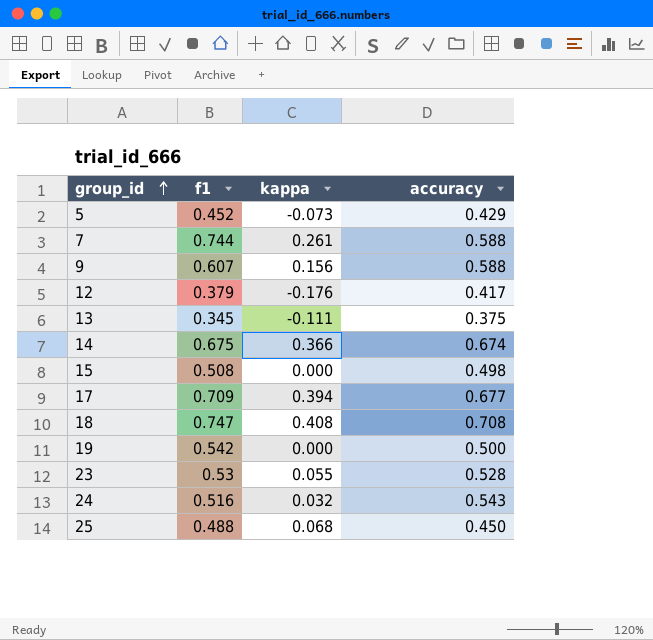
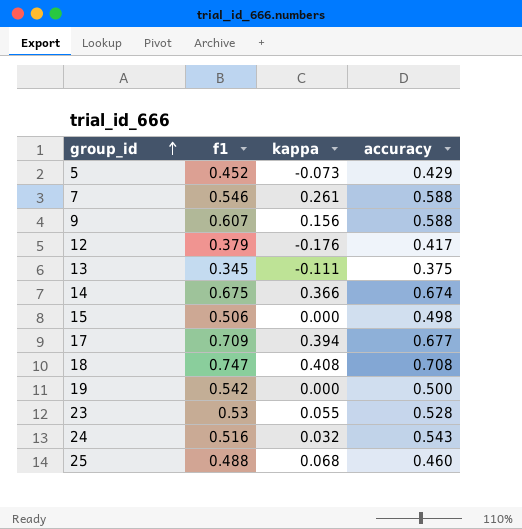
7 | f1: 0.744 -> 0.546
15 | f1: 0.508 -> 0.506
25 | accuracy: 0.450 -> 0.460

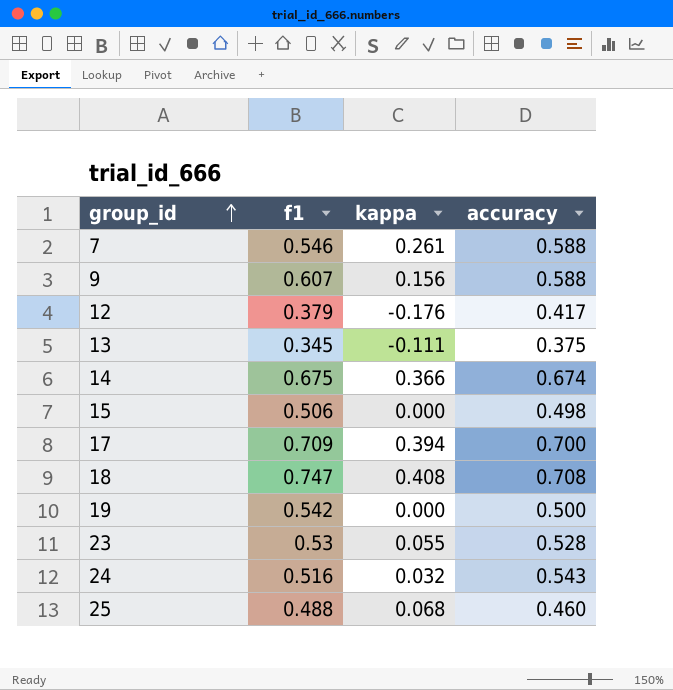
row 5: 0.452 | -0.073 | 0.429 -> none
17 | accuracy: 0.677 -> 0.700

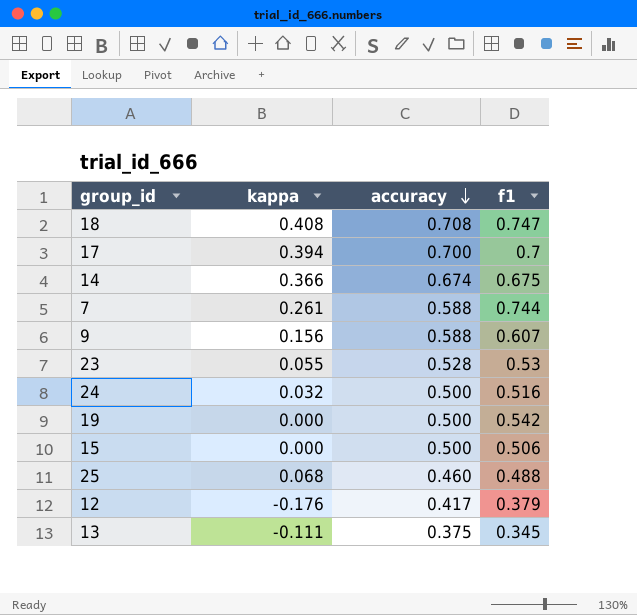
row order: group_id ascending -> accuracy descending
column f1 | position: 2 -> 4
17 | f1: 0.709 -> 0.7
7 | f1: 0.546 -> 0.744
24 | accuracy: 0.543 -> 0.500
15 | accuracy: 0.498 -> 0.500

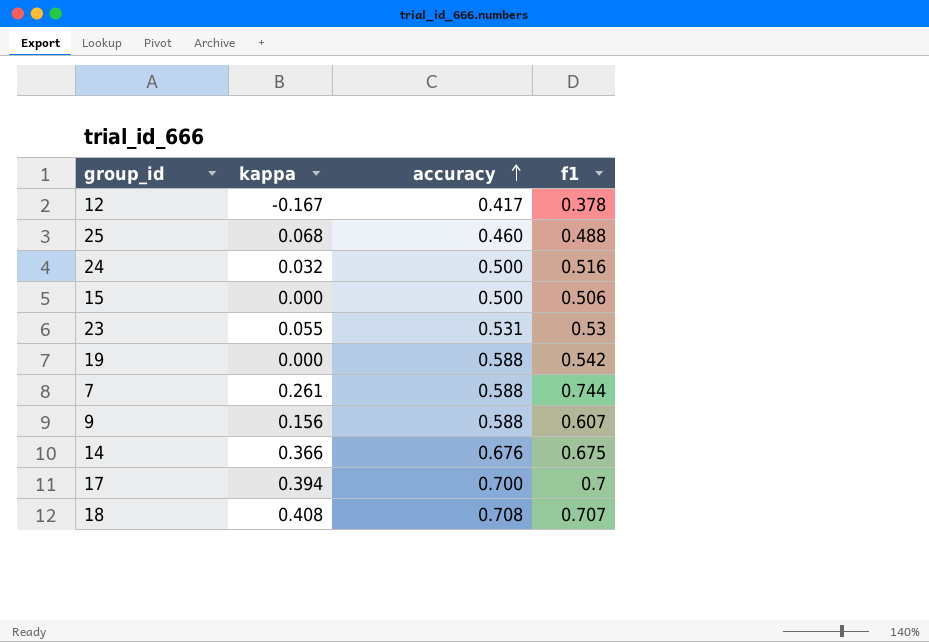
row order: accuracy descending -> accuracy ascending
row 13: -0.111 | 0.375 | 0.345 -> none
12 | kappa: -0.176 -> -0.167
12 | f1: 0.379 -> 0.378
23 | accuracy: 0.528 -> 0.531
19 | accuracy: 0.500 -> 0.588
14 | accuracy: 0.674 -> 0.676
18 | f1: 0.747 -> 0.707

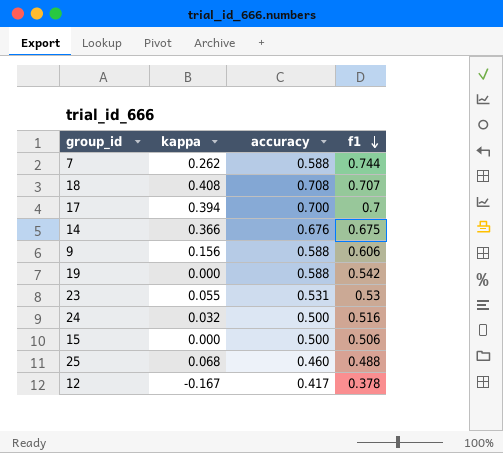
row order: accuracy ascending -> f1 descending
7 | kappa: 0.261 -> 0.262
9 | f1: 0.607 -> 0.606

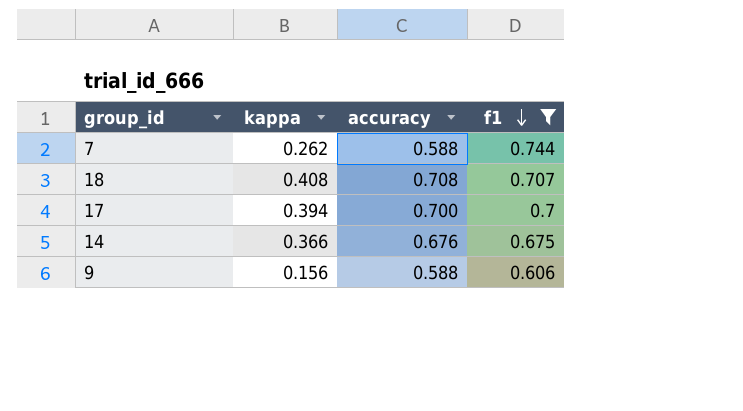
filter: none -> f1 >= 0.606

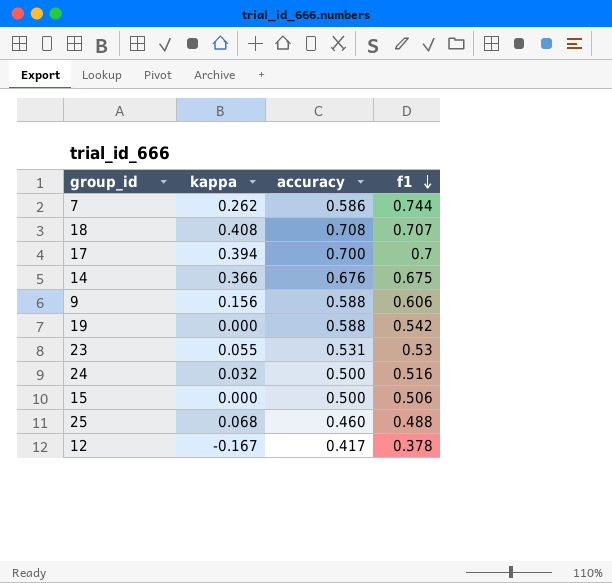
filter: f1 >= 0.606 -> none
7 | accuracy: 0.588 -> 0.586

